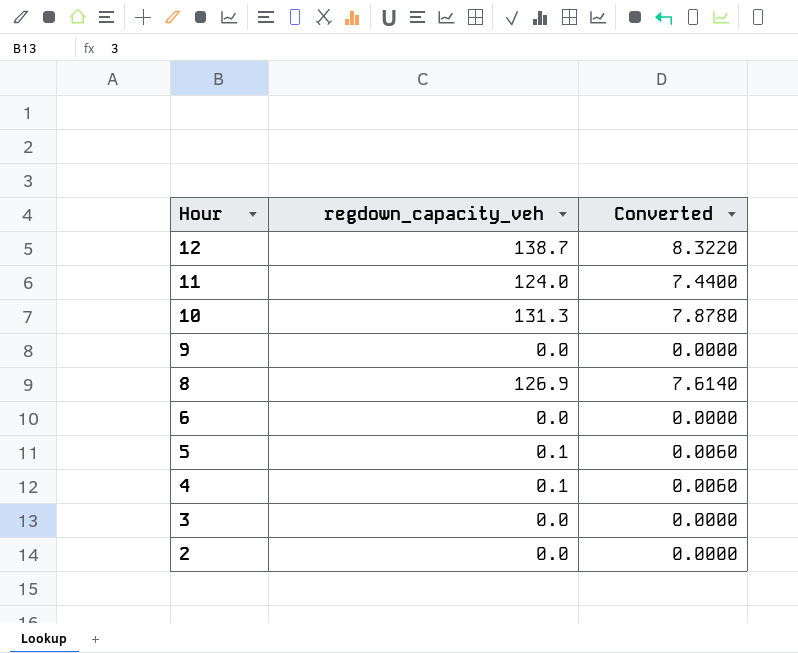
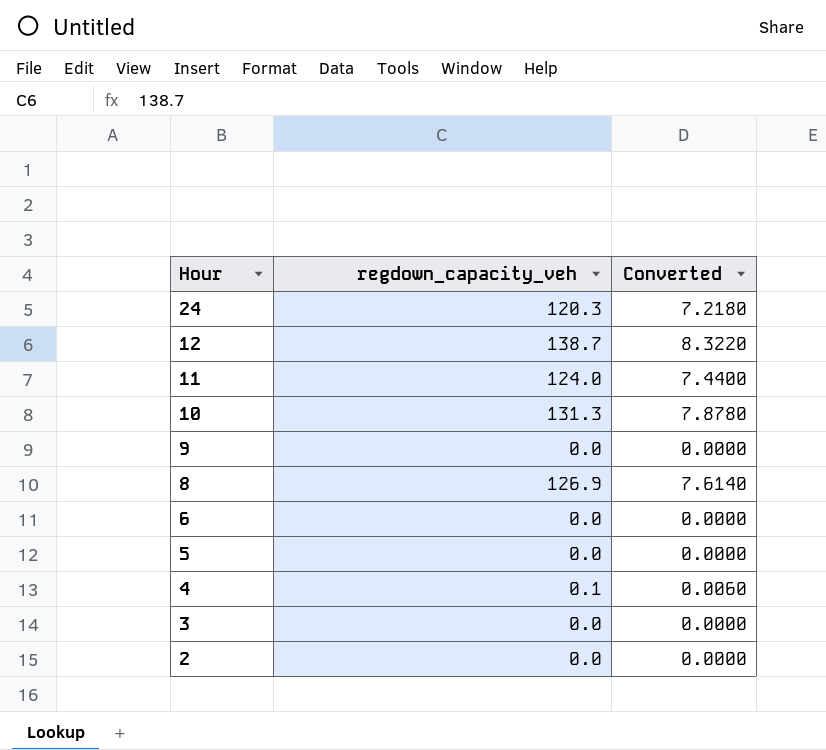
row 24: none -> 120.3 | 7.2180
5 | regdown_capacity_veh: 0.1 -> 0.0
5 | Converted: 0.0060 -> 0.0000

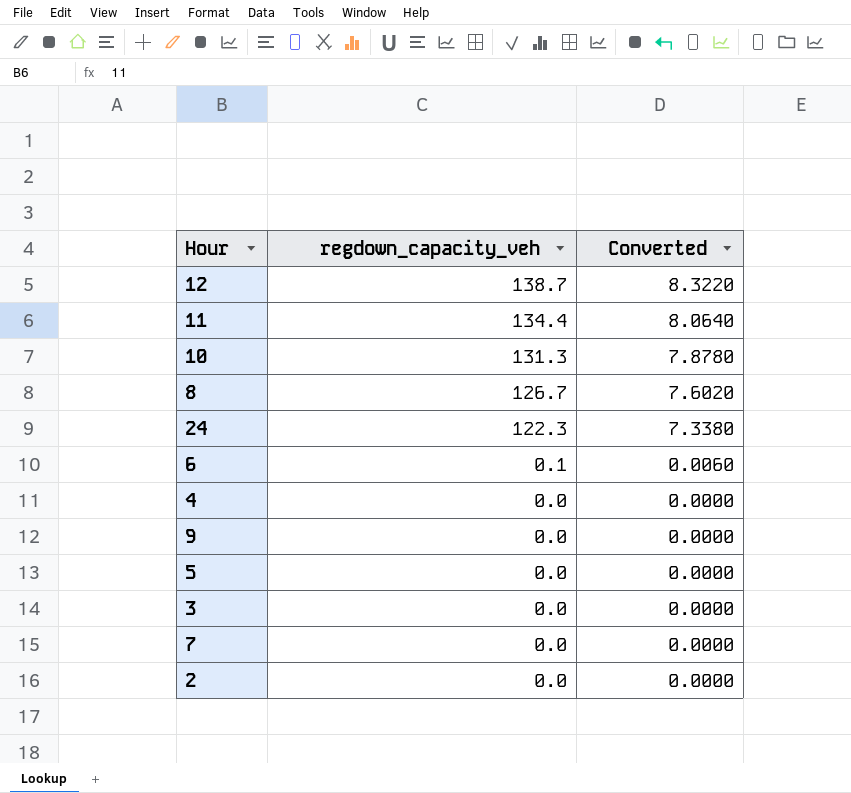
row order: Hour descending -> regdown_capacity_veh descending
11 | regdown_capacity_veh: 124.0 -> 134.4
11 | Converted: 7.4400 -> 8.0640
8 | regdown_capacity_veh: 126.9 -> 126.7
8 | Converted: 7.6140 -> 7.6020
24 | regdown_capacity_veh: 120.3 -> 122.3
24 | Converted: 7.2180 -> 7.3380
6 | regdown_capacity_veh: 0.0 -> 0.1
6 | Converted: 0.0000 -> 0.0060
4 | regdown_capacity_veh: 0.1 -> 0.0
4 | Converted: 0.0060 -> 0.0000
row 7: none -> 0.0 | 0.0000

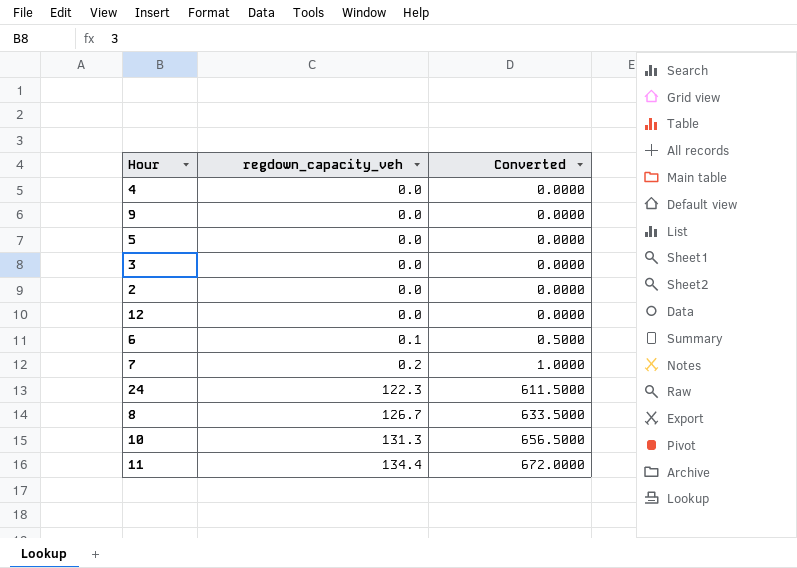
row order: regdown_capacity_veh descending -> regdown_capacity_veh ascending
column Converted | formula: [regdown_capacity_veh] * 0.06 -> [regdown_capacity_veh] * 5
12 | regdown_capacity_veh: 138.7 -> 0.0
7 | regdown_capacity_veh: 0.0 -> 0.2

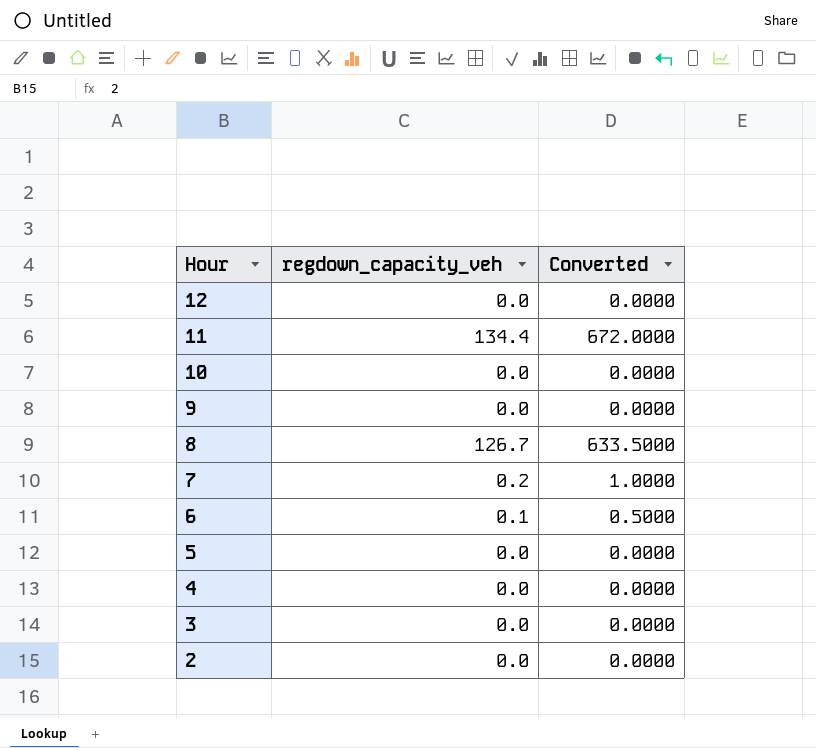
row order: regdown_capacity_veh ascending -> Hour descending
row 24: 122.3 | 611.5000 -> none
10 | regdown_capacity_veh: 131.3 -> 0.0
10 | Converted: 656.5000 -> 0.0000

